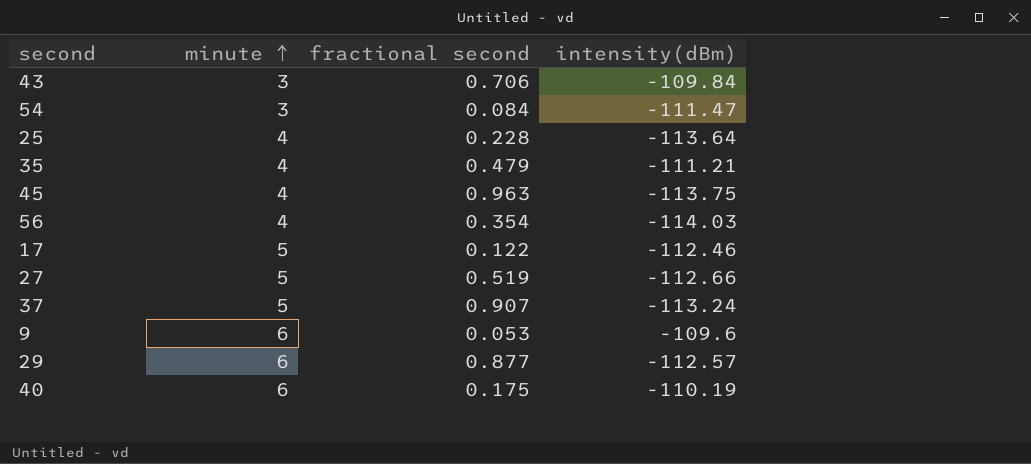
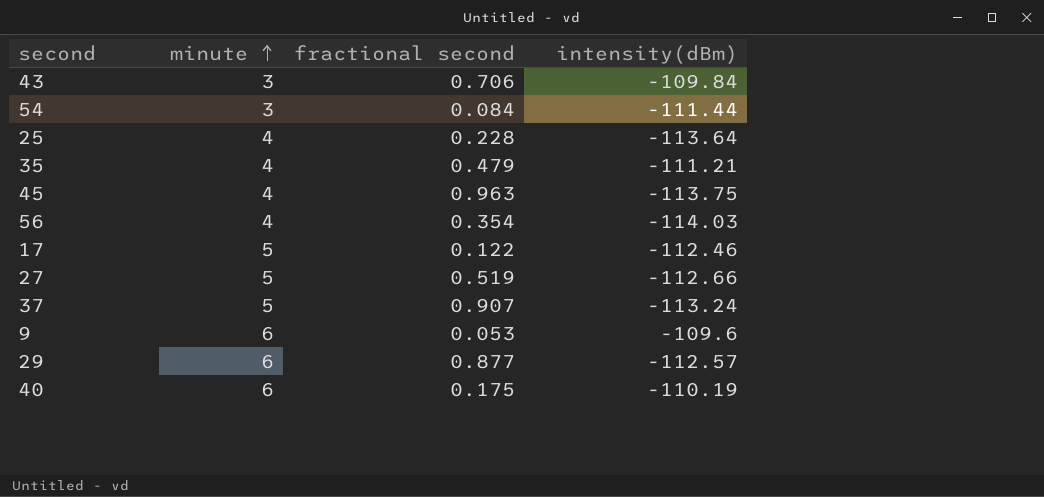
54 | intensity(dBm): -111.47 -> -111.44

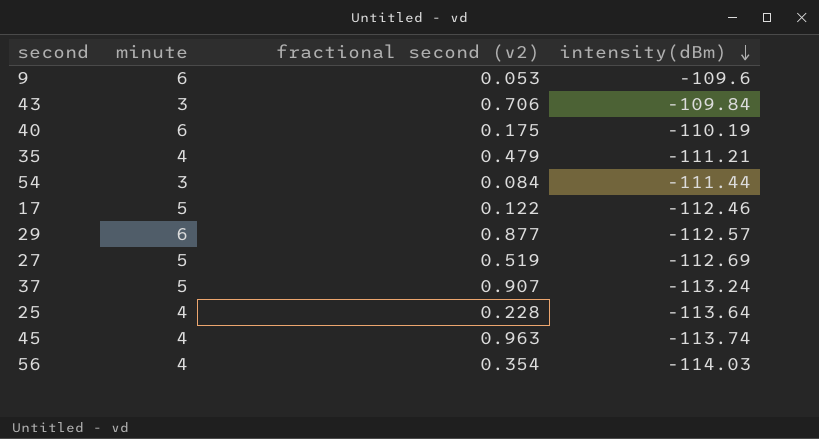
row order: minute ascending -> intensity(dBm) descending
column name: fractional second -> fractional second (v2)
27 | intensity(dBm): -112.66 -> -112.69
45 | intensity(dBm): -113.75 -> -113.74

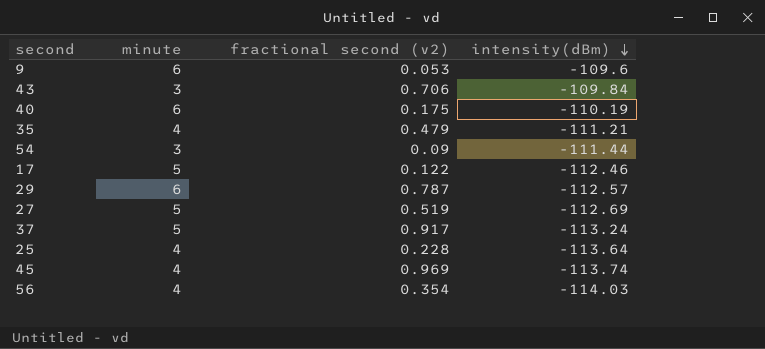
54 | fractional second (v2): 0.084 -> 0.09
29 | fractional second (v2): 0.877 -> 0.787
37 | fractional second (v2): 0.907 -> 0.917
45 | fractional second (v2): 0.963 -> 0.969

